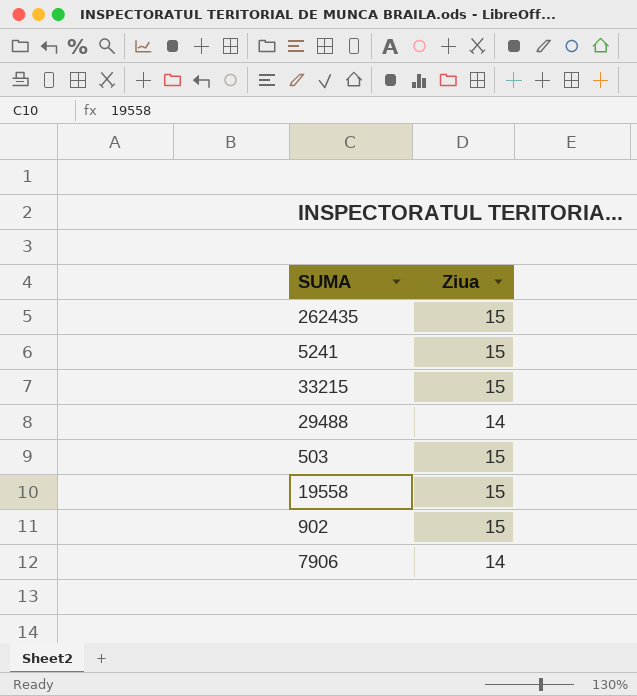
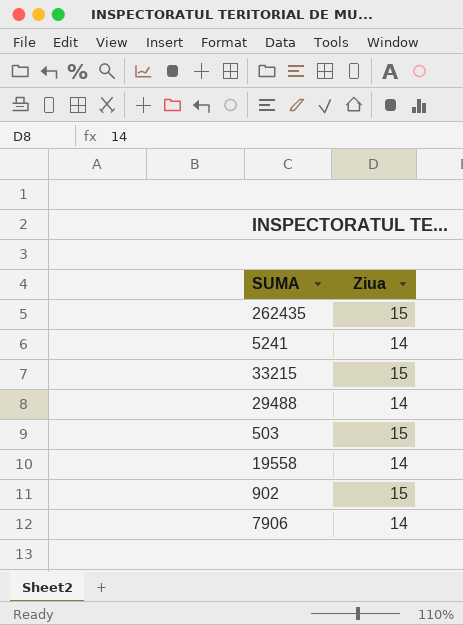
5241 | Ziua: 15 -> 14
19558 | Ziua: 15 -> 14

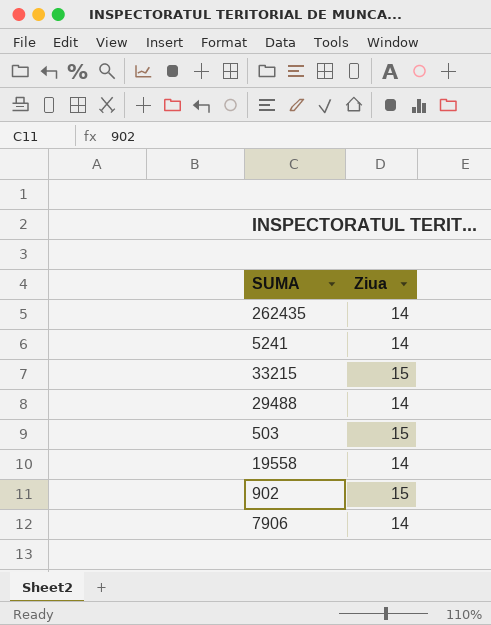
262435 | Ziua: 15 -> 14

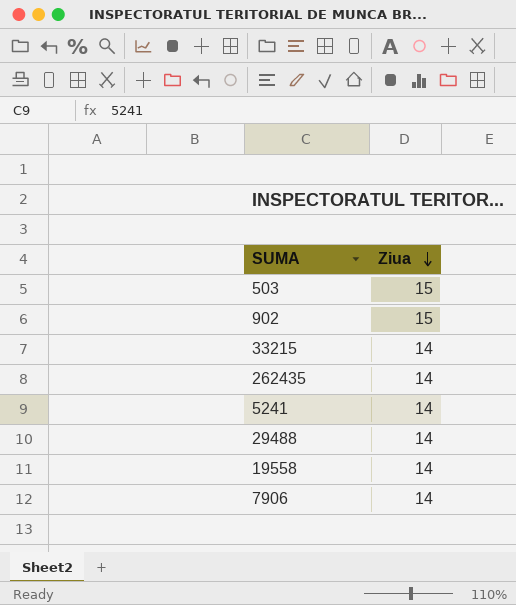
row order: none -> Ziua descending
33215 | Ziua: 15 -> 14

